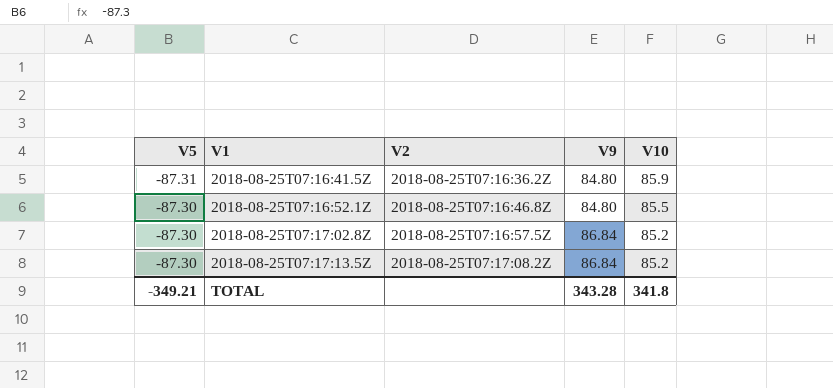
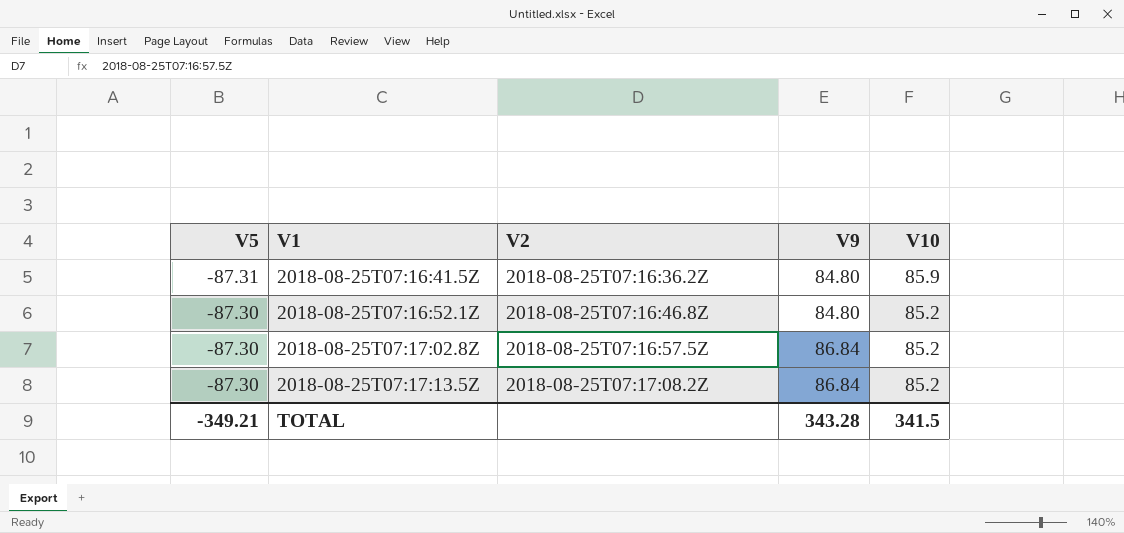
2018-08-25T07:16:52.1Z | V10: 85.5 -> 85.2
TOTAL | V10: 341.8 -> 341.5

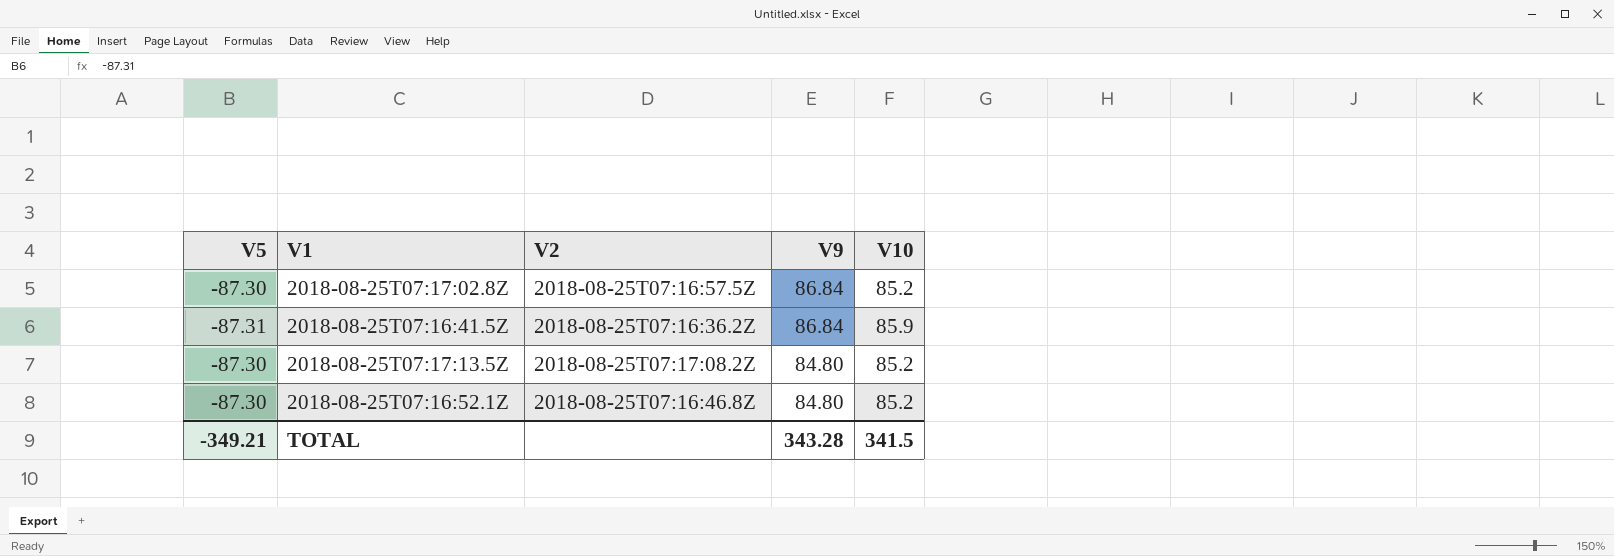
row order: V5 ascending -> V9 descending
2018-08-25T07:16:41.5Z | V9: 84.80 -> 86.84
2018-08-25T07:17:13.5Z | V9: 86.84 -> 84.80

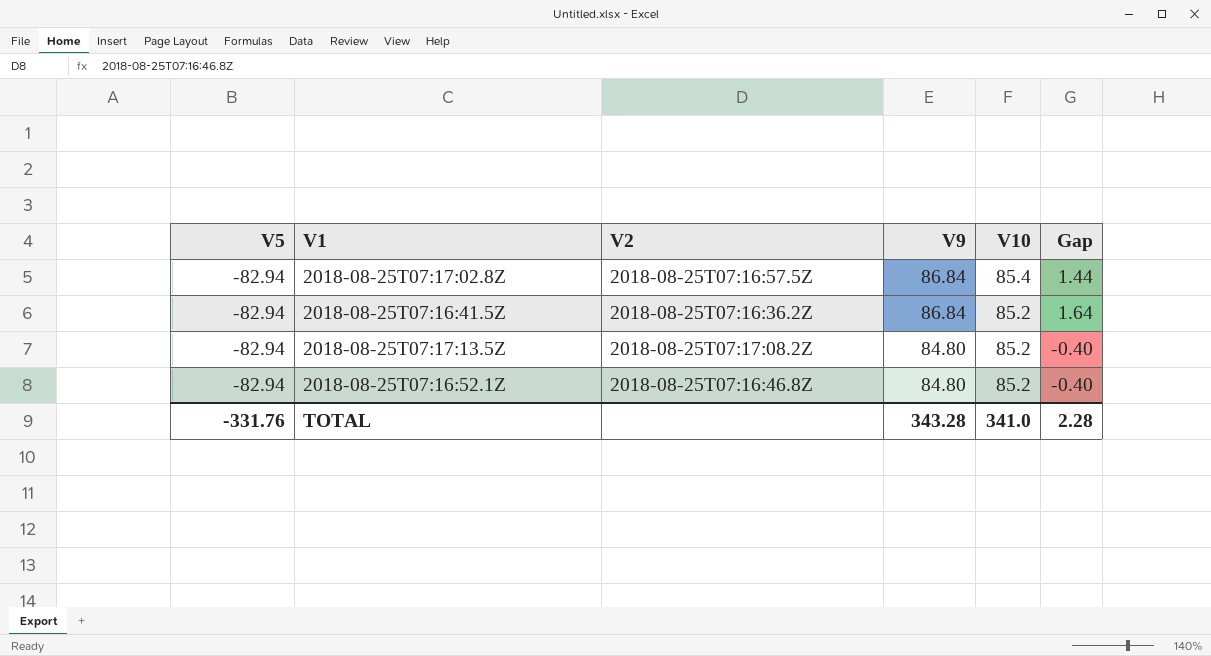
column Gap | formula: none -> [V9] - [V10]
2018-08-25T07:17:02.8Z | V5: -87.30 -> -82.94
2018-08-25T07:17:02.8Z | V10: 85.2 -> 85.4
2018-08-25T07:16:41.5Z | V5: -87.31 -> -82.94
2018-08-25T07:16:41.5Z | V10: 85.9 -> 85.2
2018-08-25T07:17:13.5Z | V5: -87.30 -> -82.94
2018-08-25T07:16:52.1Z | V5: -87.30 -> -82.94
TOTAL | V5: -349.21 -> -331.76
TOTAL | V10: 341.5 -> 341.0

